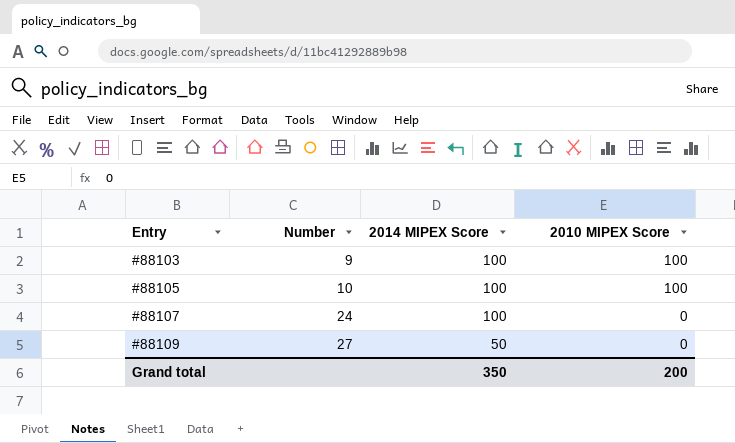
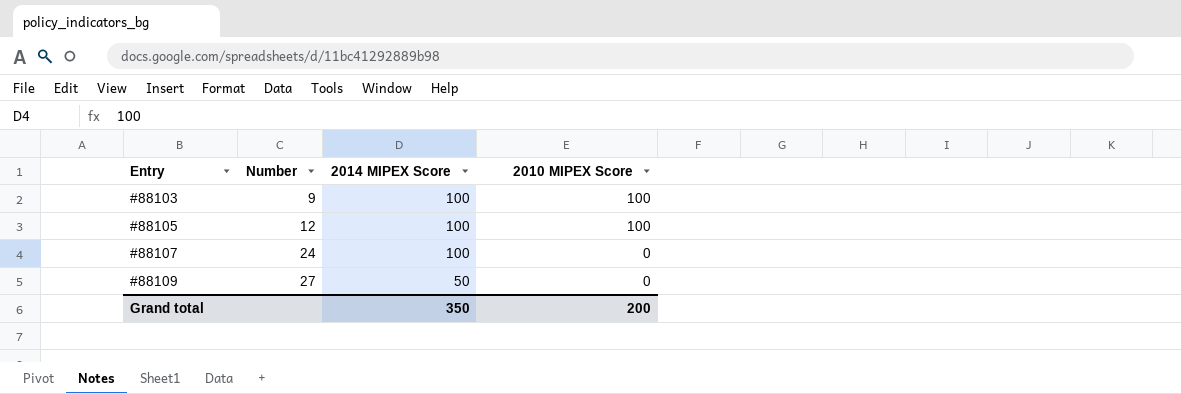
#88105 | Number: 10 -> 12

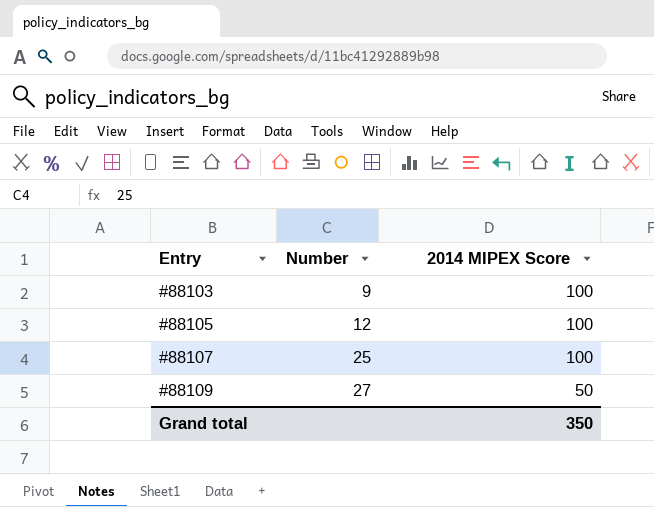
column 2010 MIPEX Score | position: 4 -> none
#88107 | Number: 24 -> 25

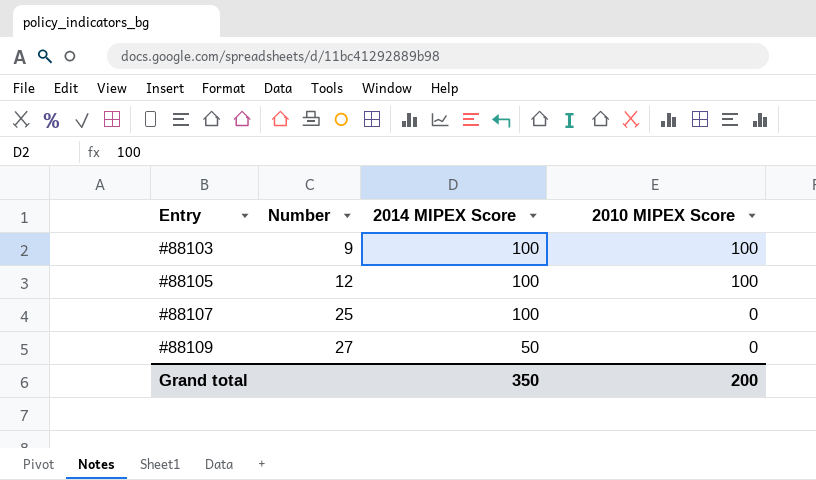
column 2010 MIPEX Score | position: none -> 4

